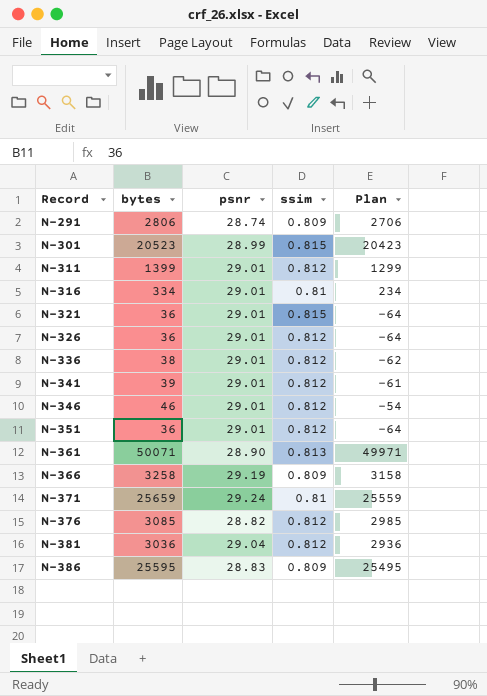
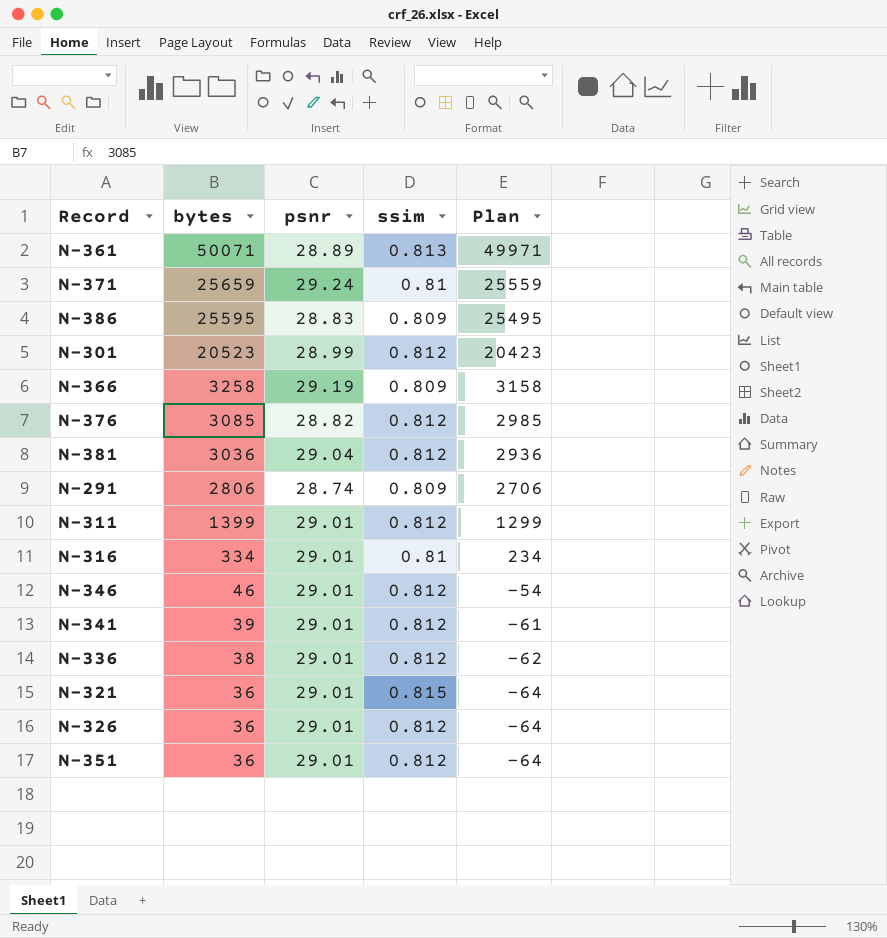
row order: Record ascending -> bytes descending
N-361 | psnr: 28.90 -> 28.89
N-301 | ssim: 0.815 -> 0.812

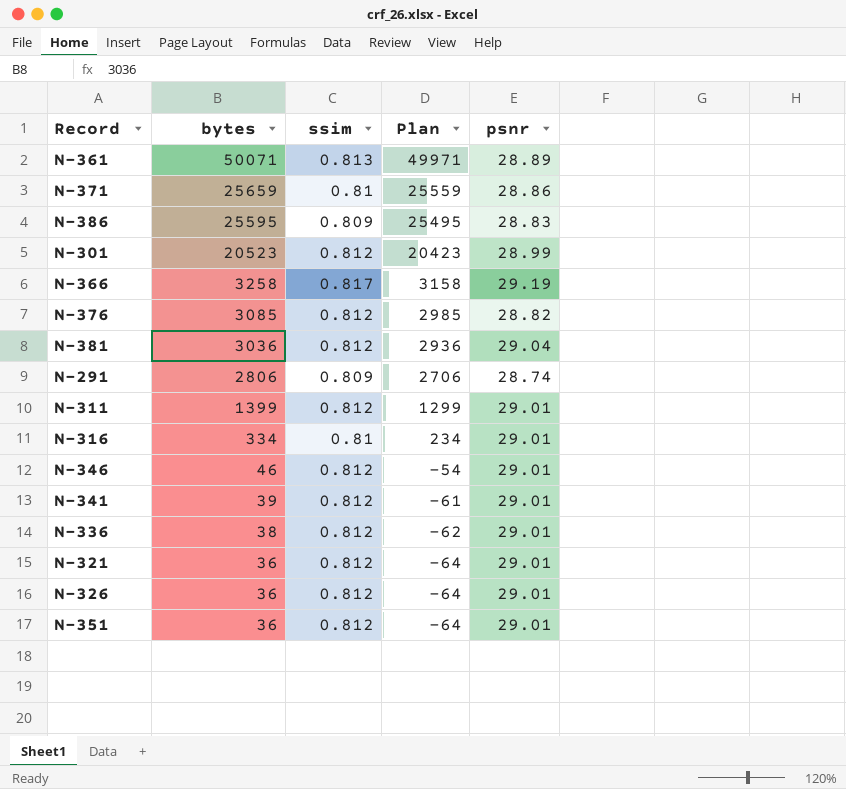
column psnr | position: 3 -> 5
N-371 | psnr: 29.24 -> 28.86
N-366 | ssim: 0.809 -> 0.817
N-321 | ssim: 0.815 -> 0.812

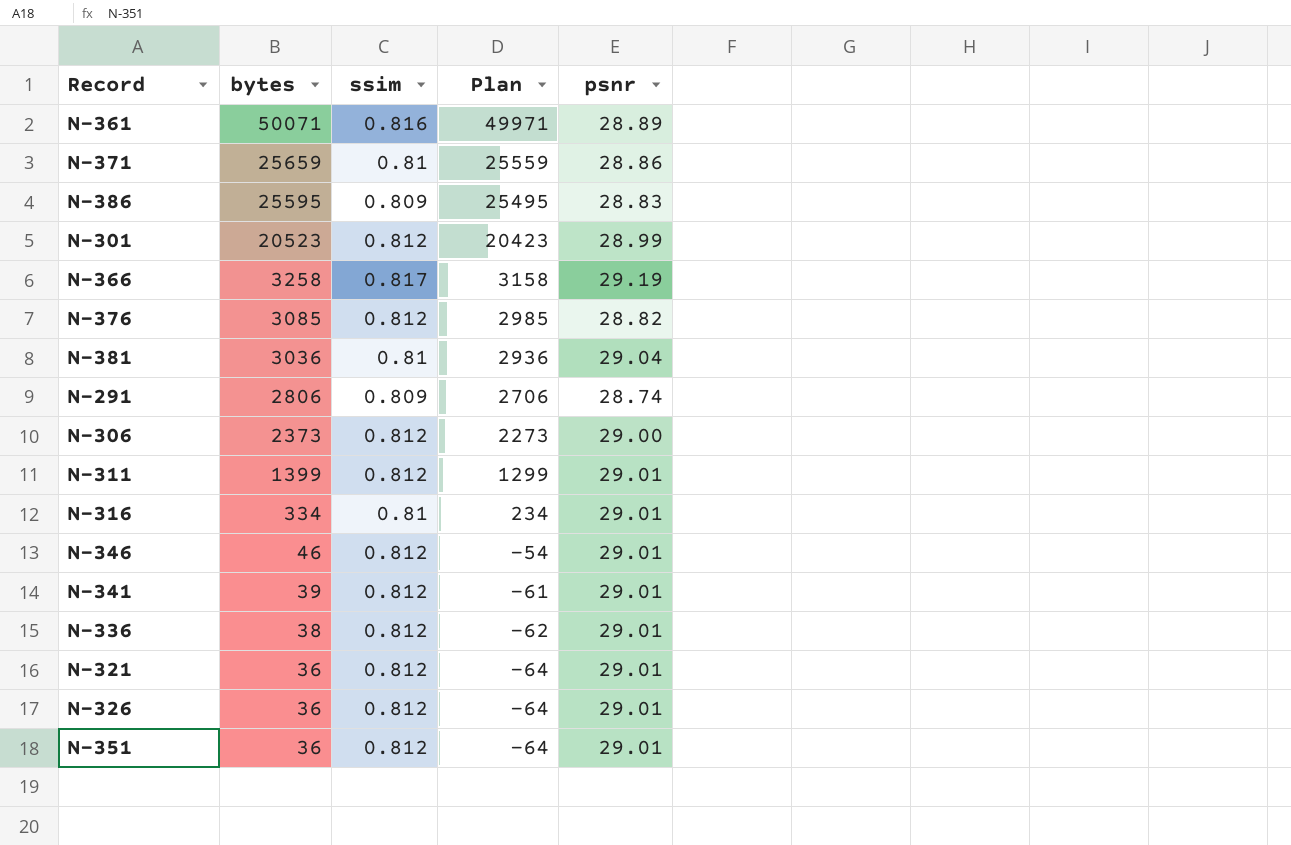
N-361 | ssim: 0.813 -> 0.816
N-381 | ssim: 0.812 -> 0.81
row N-306: none -> 2373 | 0.812 | 2273 | 29.00

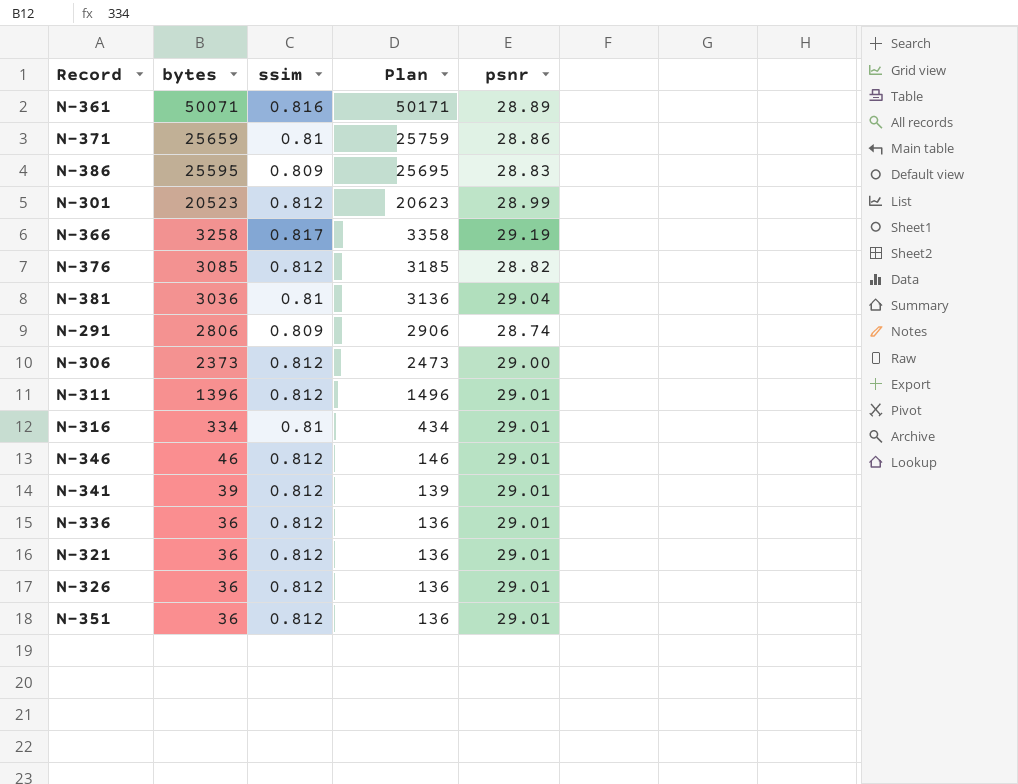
column Plan | formula: [bytes] - 100 -> [bytes] + 100
N-311 | bytes: 1399 -> 1396
N-336 | bytes: 38 -> 36

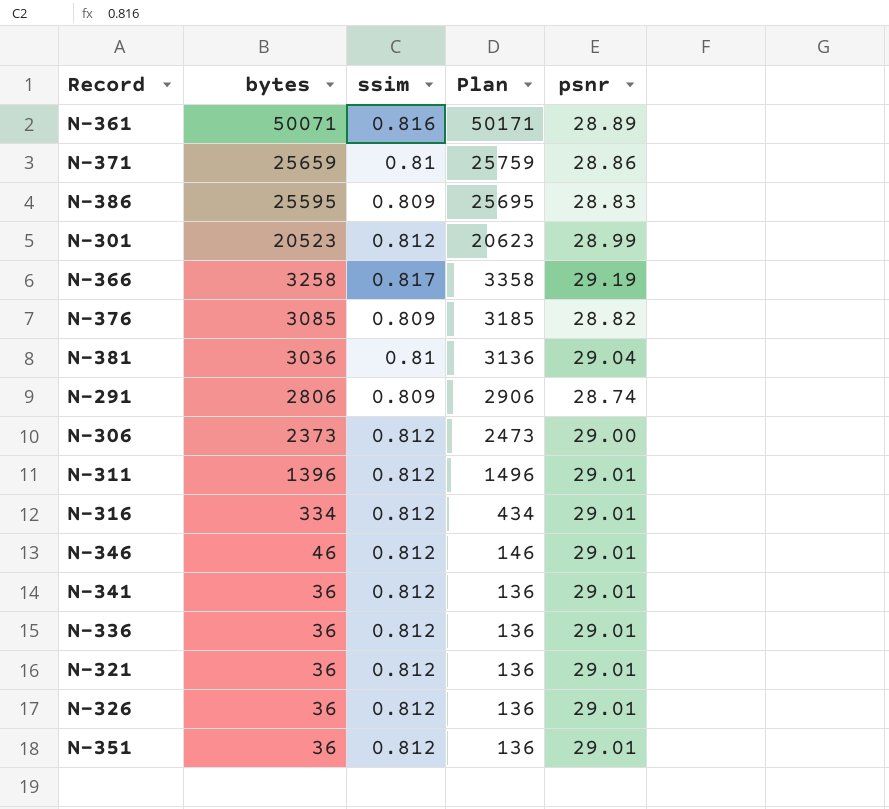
N-376 | ssim: 0.812 -> 0.809
N-316 | ssim: 0.81 -> 0.812
N-341 | bytes: 39 -> 36
N-341 | Plan: 139 -> 136

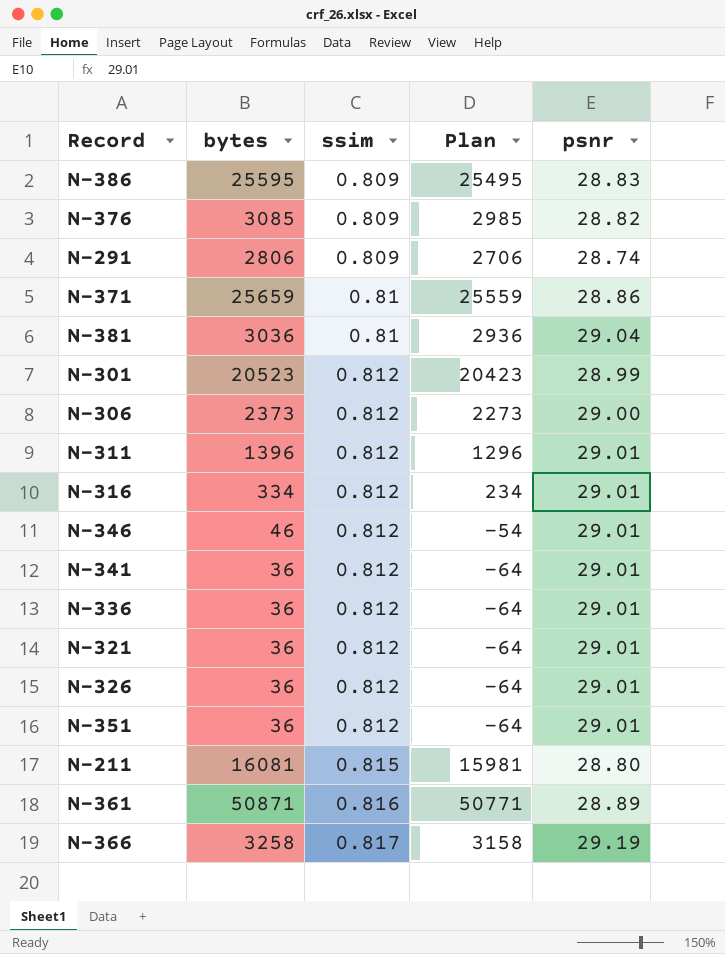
row order: bytes descending -> ssim ascending
column Plan | formula: [bytes] + 100 -> [bytes] - 100
row N-211: none -> 16081 | 0.815 | 15981 | 28.80
N-361 | bytes: 50071 -> 50871

